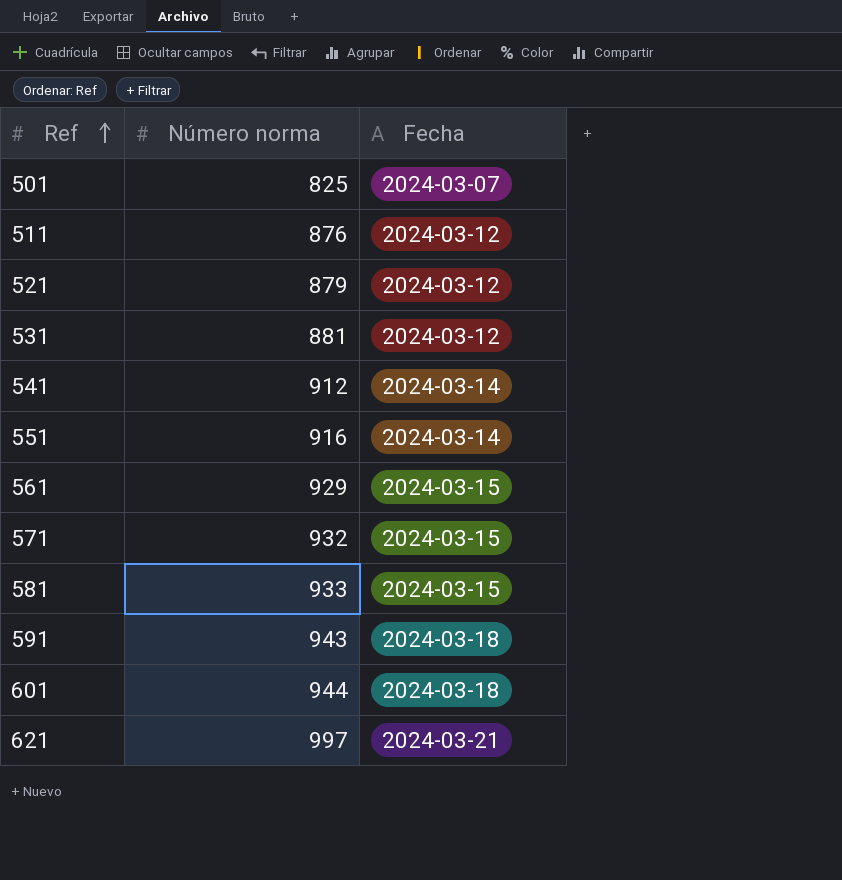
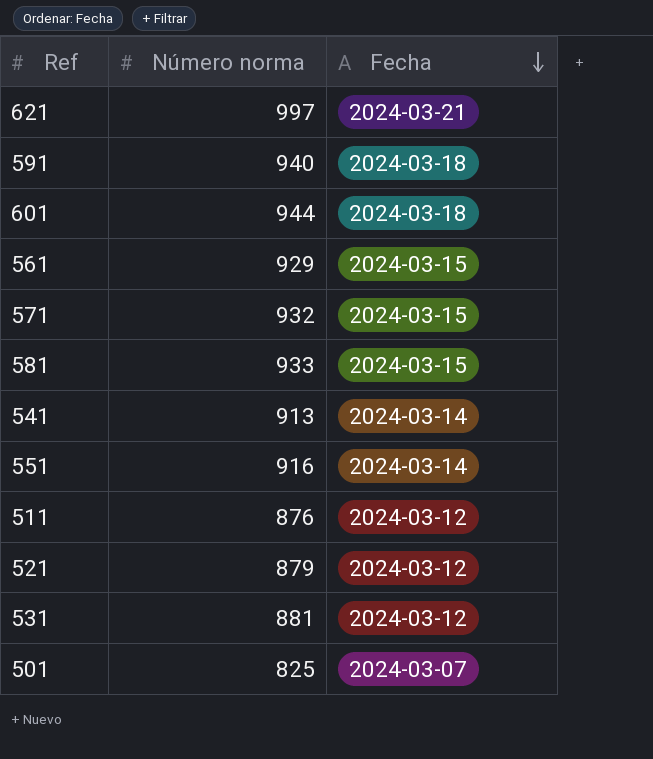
row order: Ref ascending -> Fecha descending
591 | Número norma: 943 -> 940
541 | Número norma: 912 -> 913

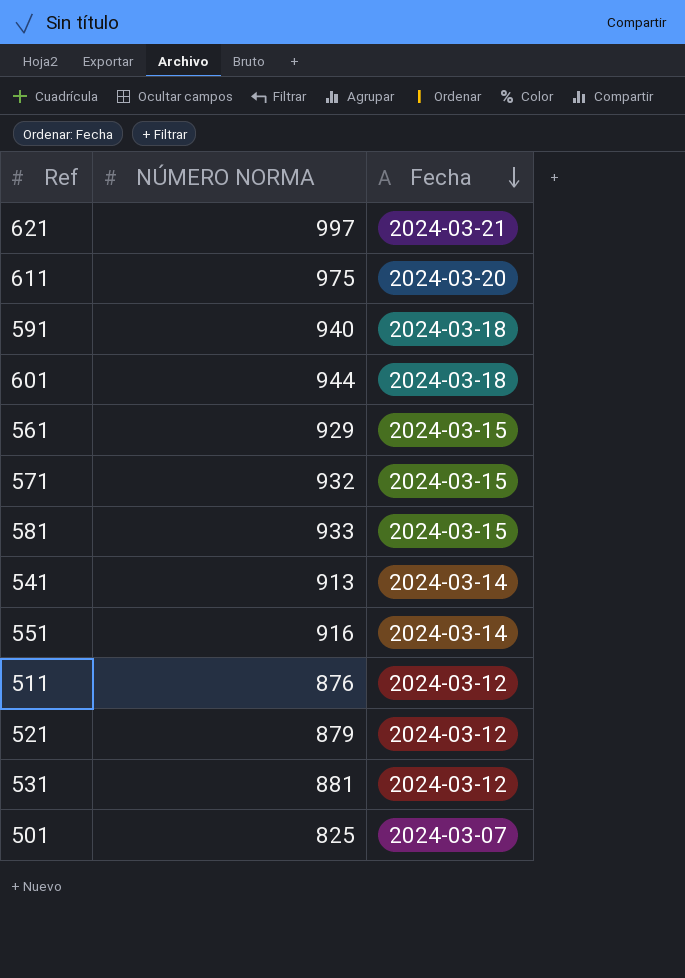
column name: Número norma -> NÚMERO NORMA
row 611: none -> 975 | 2024-03-20

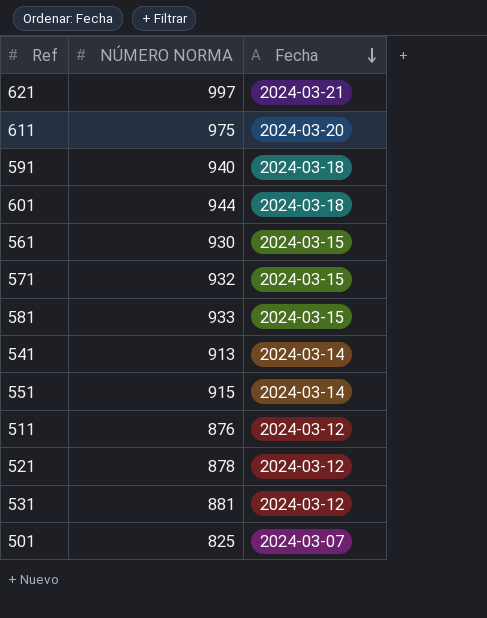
561 | NÚMERO NORMA: 929 -> 930
551 | NÚMERO NORMA: 916 -> 915
521 | NÚMERO NORMA: 879 -> 878

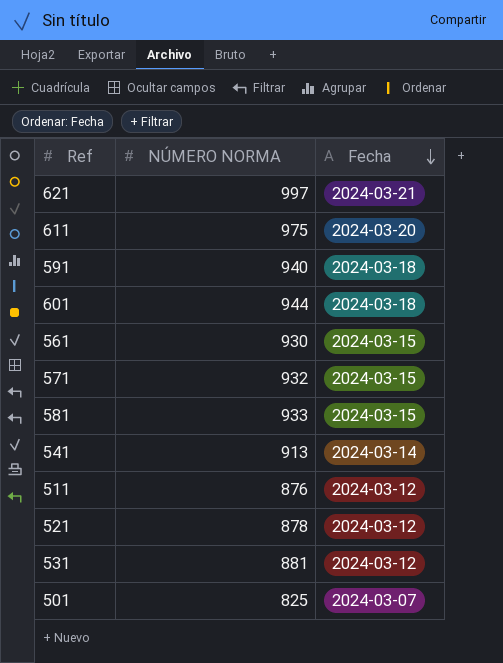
row 551: 915 | 2024-03-14 -> none

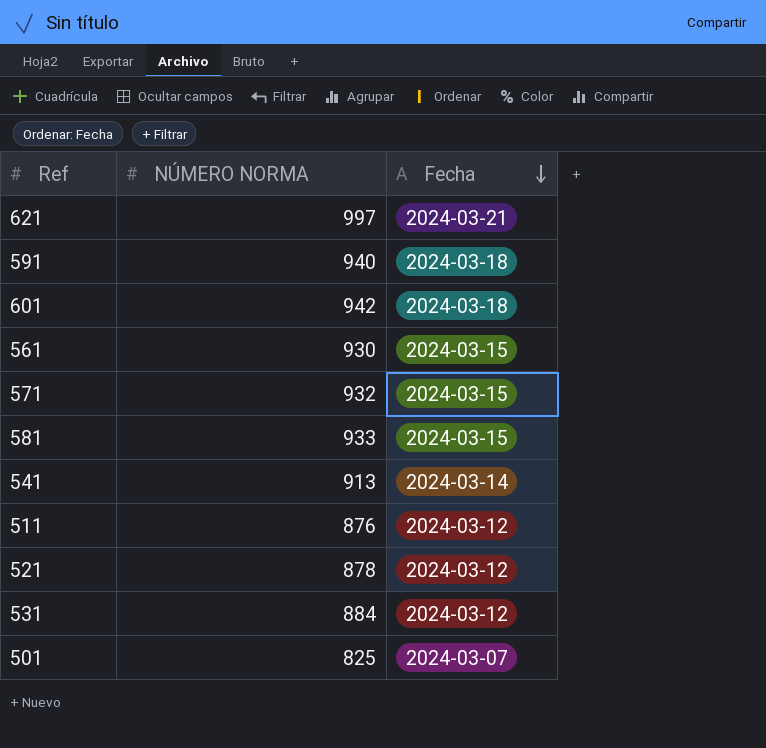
row 611: 975 | 2024-03-20 -> none
601 | NÚMERO NORMA: 944 -> 942
531 | NÚMERO NORMA: 881 -> 884

